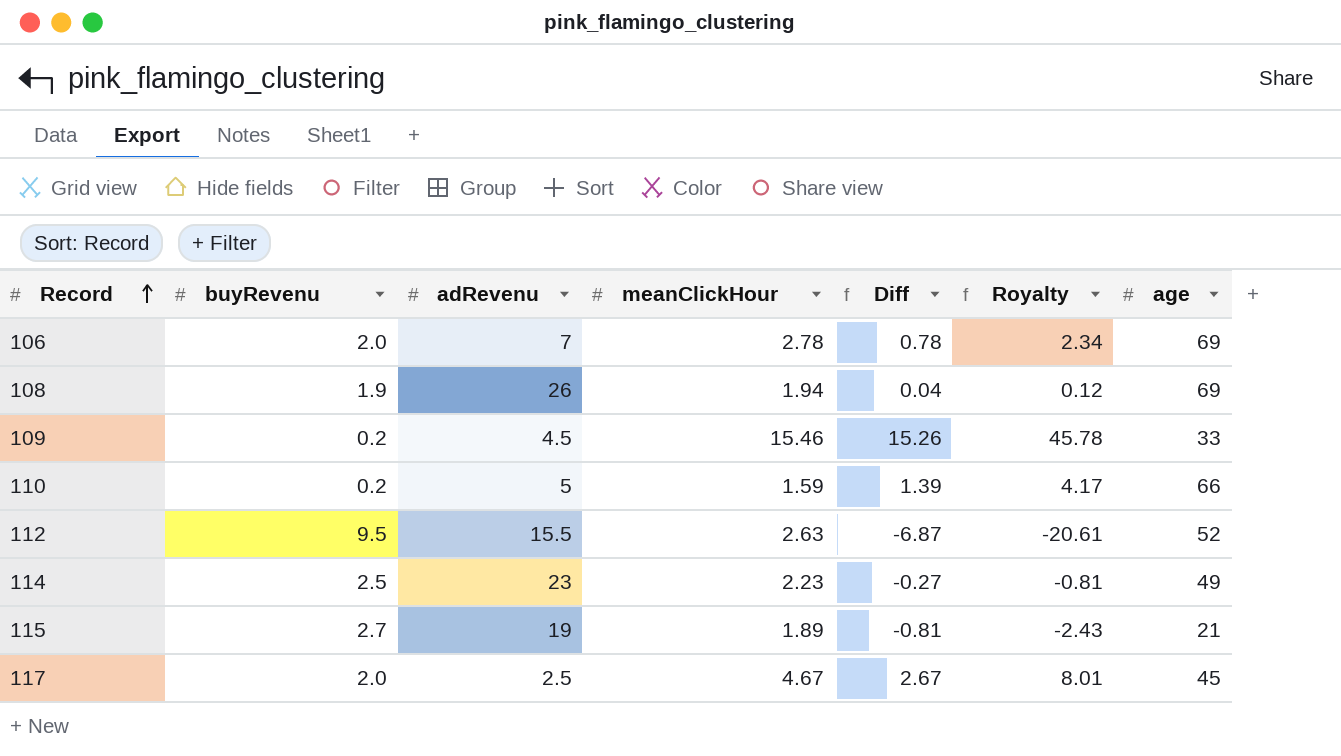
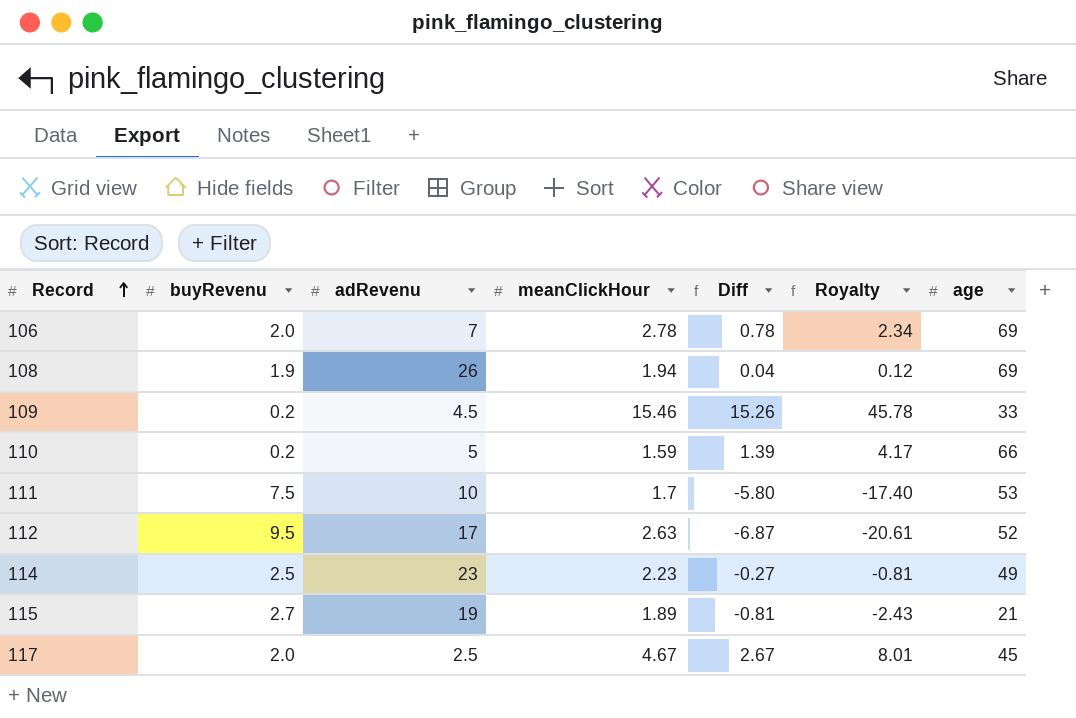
row 111: none -> 7.5 | 10 | 1.7 | -5.80 | -17.40 | 53
112 | adRevenu: 15.5 -> 17

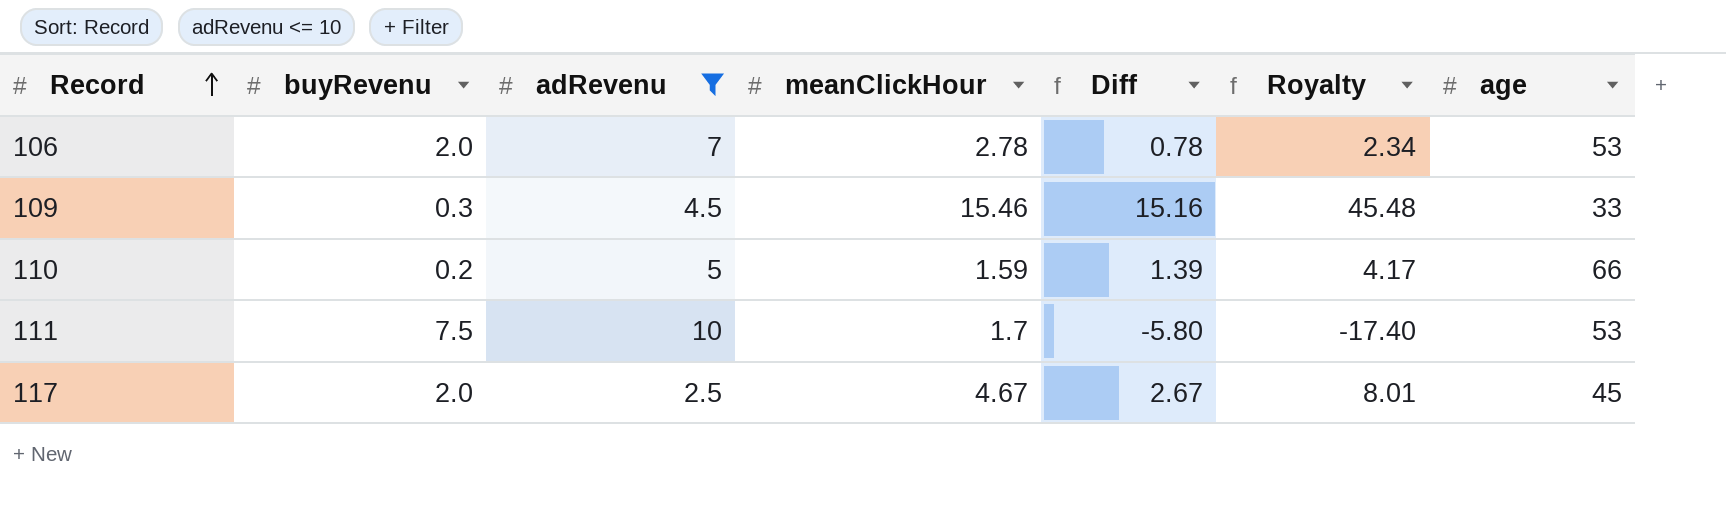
filter: none -> adRevenu <= 10
106 | age: 69 -> 53
109 | buyRevenu: 0.2 -> 0.3
109 | Diff: 15.26 -> 15.16
109 | Royalty: 45.78 -> 45.48

